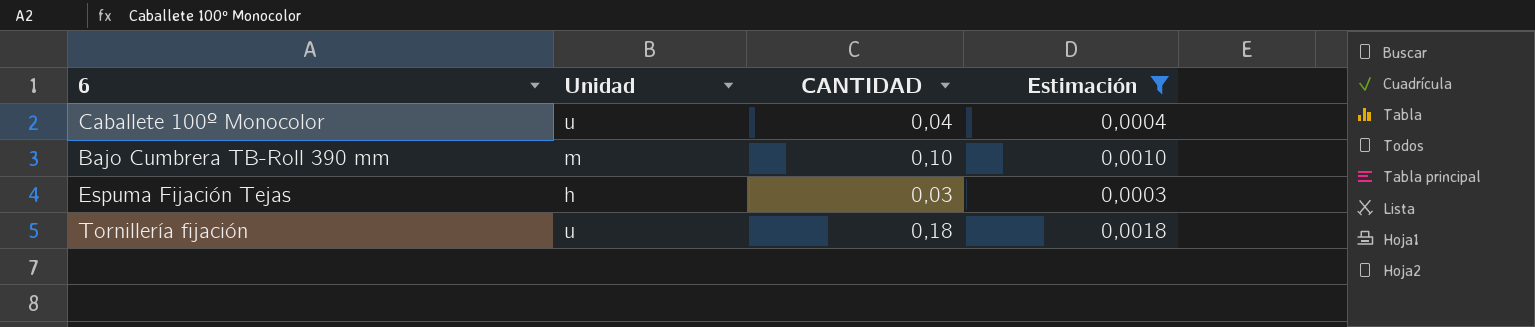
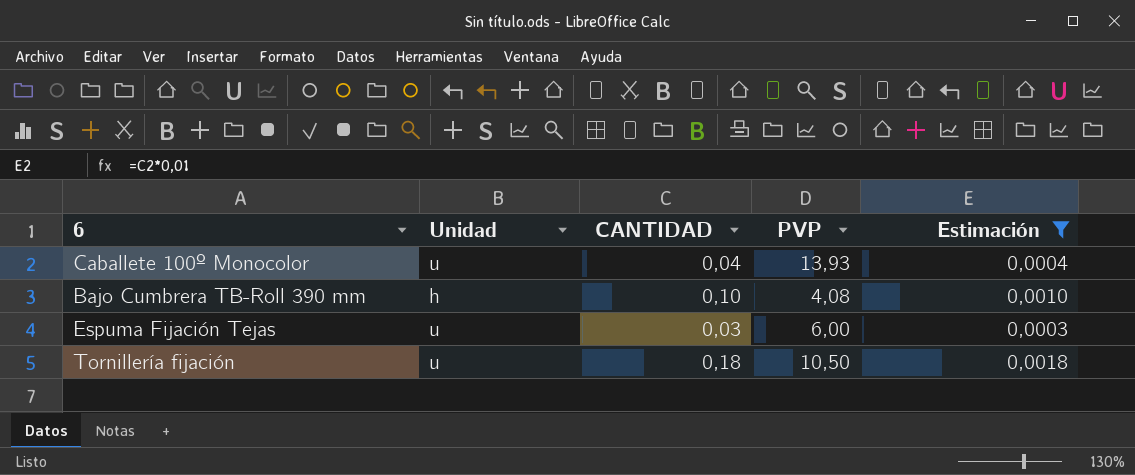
column PVP | position: none -> 4
Bajo Cumbrera TB-Roll 390 mm | Unidad: m -> h
Espuma Fijación Tejas | Unidad: h -> u

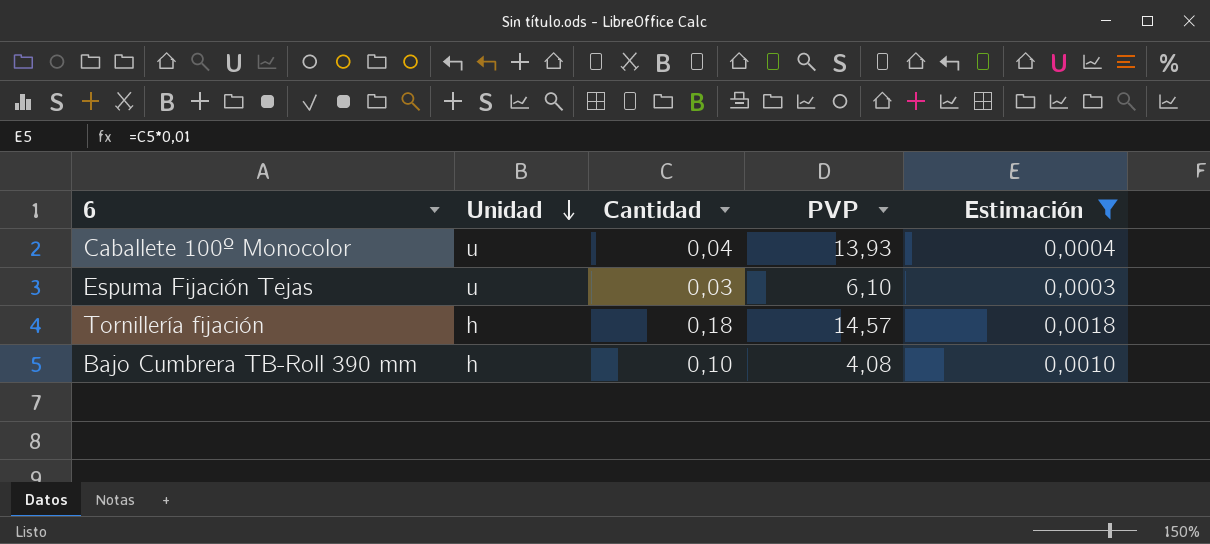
row order: none -> Unidad descending
column name: CANTIDAD -> Cantidad
Espuma Fijación Tejas | PVP: 6,00 -> 6,10
Tornillería fijación | Unidad: u -> h
Tornillería fijación | PVP: 10,50 -> 14,57

